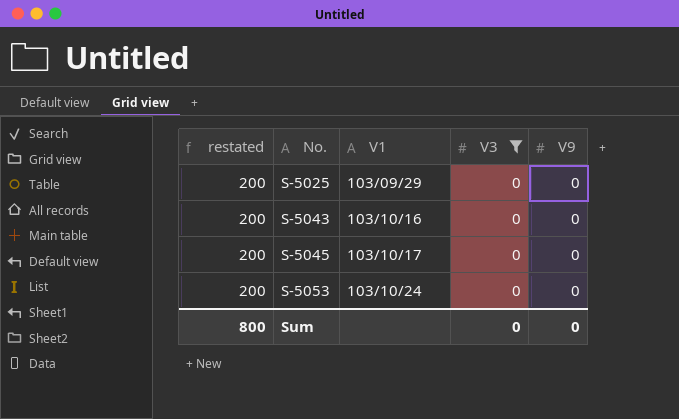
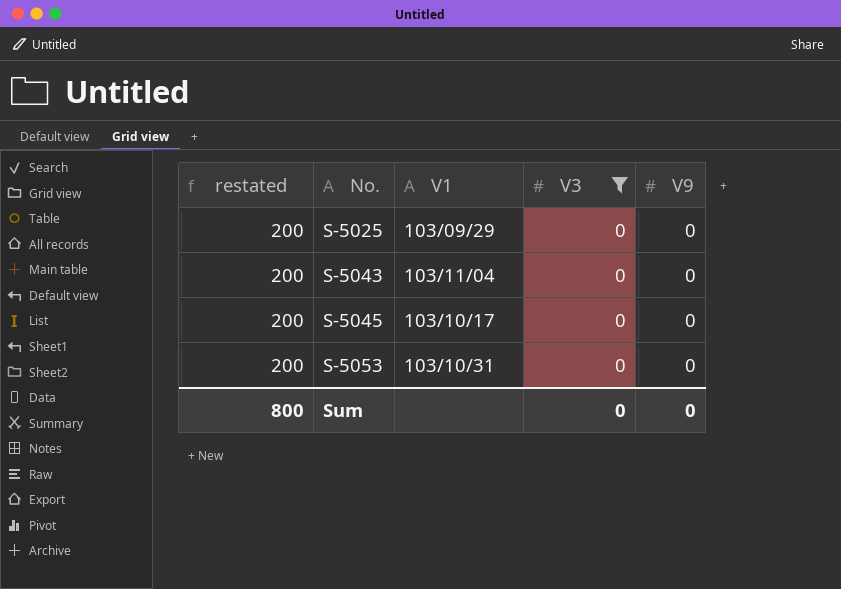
S-5043 | V1: 103/10/16 -> 103/11/04
S-5053 | V1: 103/10/24 -> 103/10/31

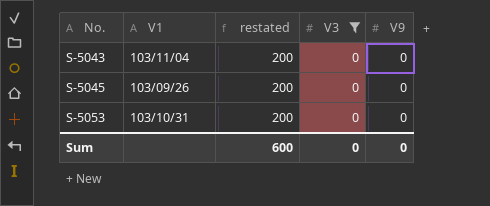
column restated | position: 1 -> 3
row S-5025: 200 | 103/09/29 | 0 | 0 -> none
S-5045 | V1: 103/10/17 -> 103/09/26
Sum | restated: 800 -> 600

